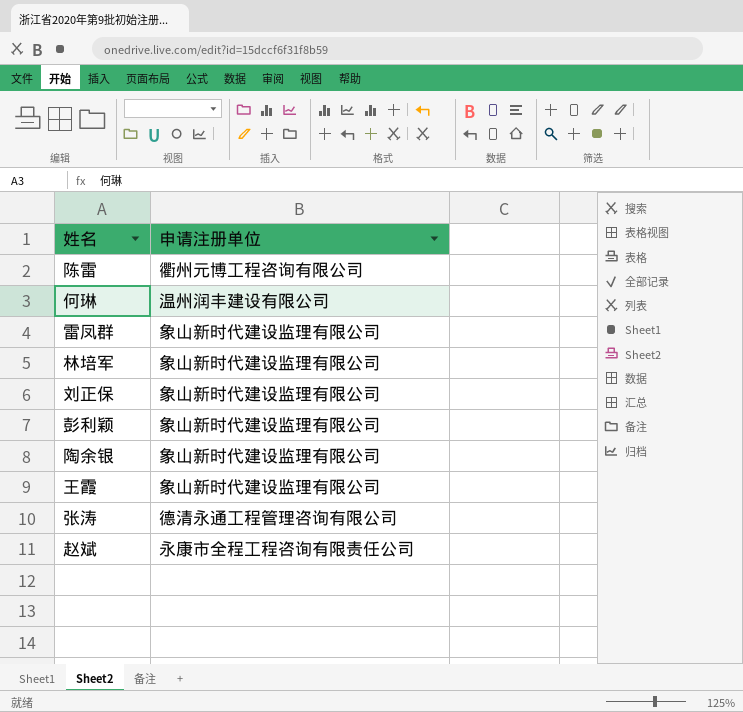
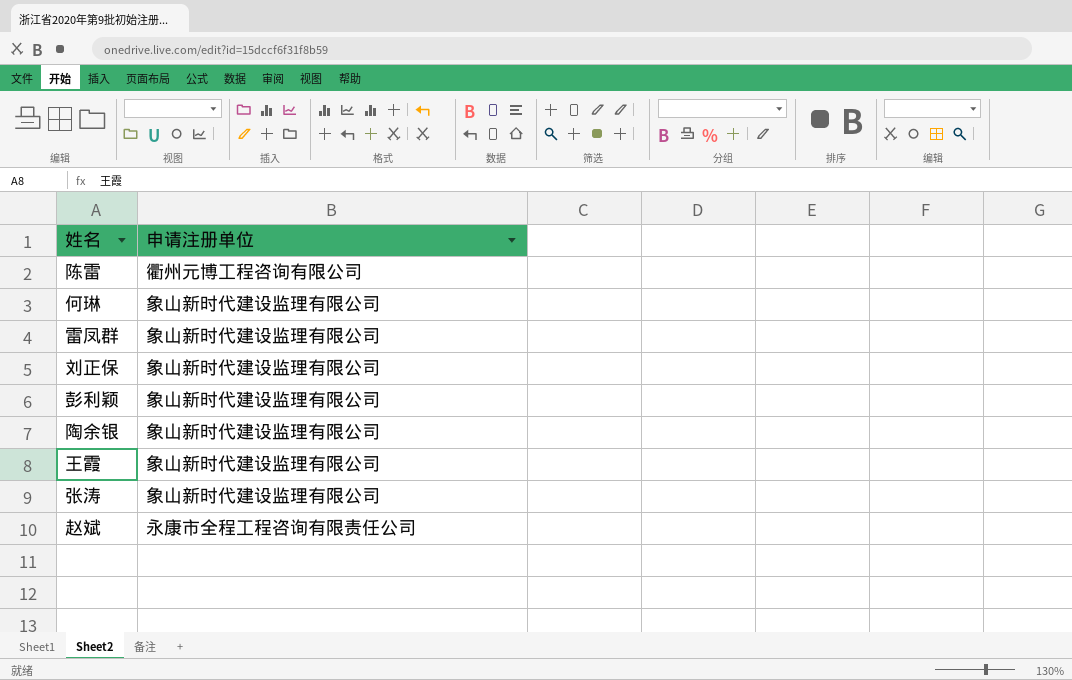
row 林培军: 象山新时代建设监理有限公司 -> none
何琳 | 申请注册单位: 温州润丰建设有限公司 -> 象山新时代建设监理有限公司
张涛 | 申请注册单位: 德清永通工程管理咨询有限公司 -> 象山新时代建设监理有限公司

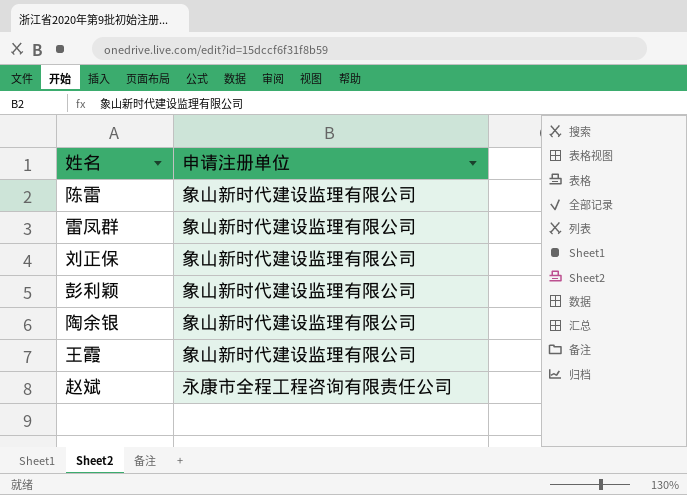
row 何琳: 象山新时代建设监理有限公司 -> none
row 张涛: 象山新时代建设监理有限公司 -> none
陈雷 | 申请注册单位: 衢州元博工程咨询有限公司 -> 象山新时代建设监理有限公司

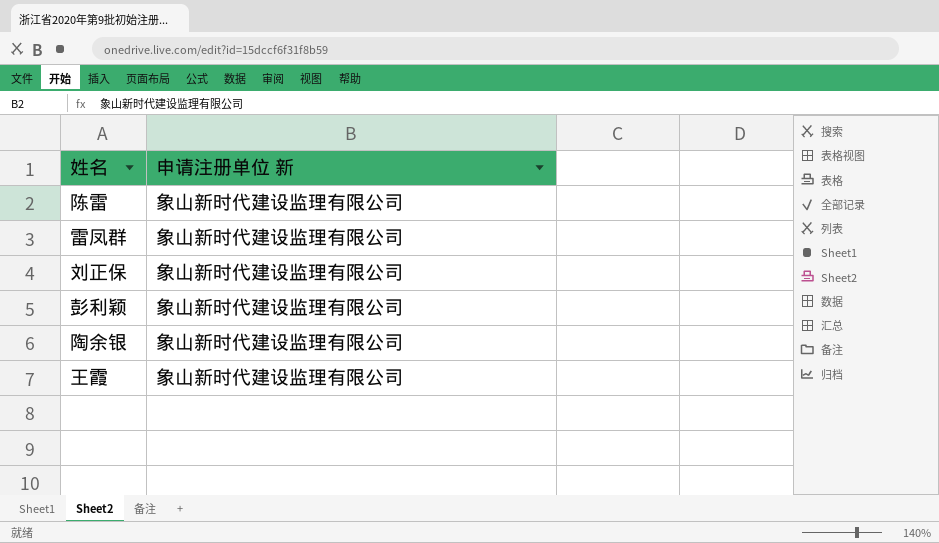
column name: 申请注册单位 -> 申请注册单位 新
row 赵斌: 永康市全程工程咨询有限责任公司 -> none

